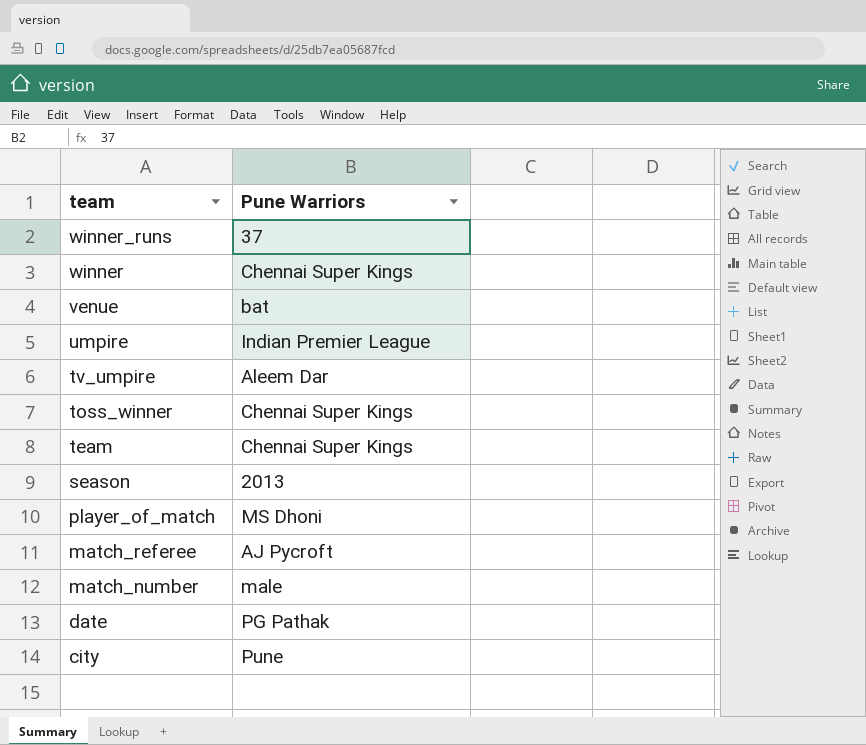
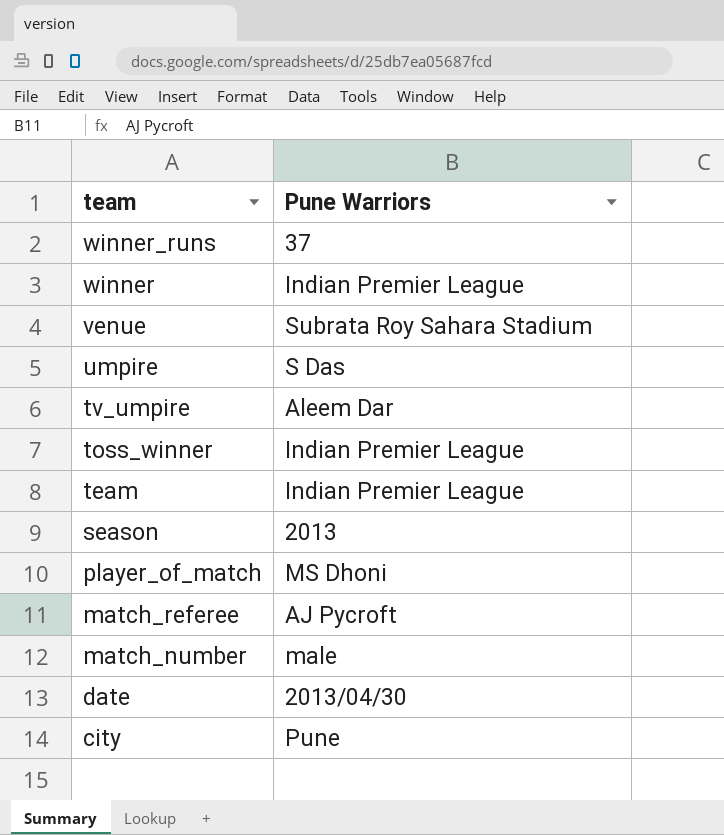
winner | Pune Warriors: Chennai Super Kings -> Indian Premier League
venue | Pune Warriors: bat -> Subrata Roy Sahara Stadium
umpire | Pune Warriors: Indian Premier League -> S Das
toss_winner | Pune Warriors: Chennai Super Kings -> Indian Premier League
team | Pune Warriors: Chennai Super Kings -> Indian Premier League
date | Pune Warriors: PG Pathak -> 2013/04/30

